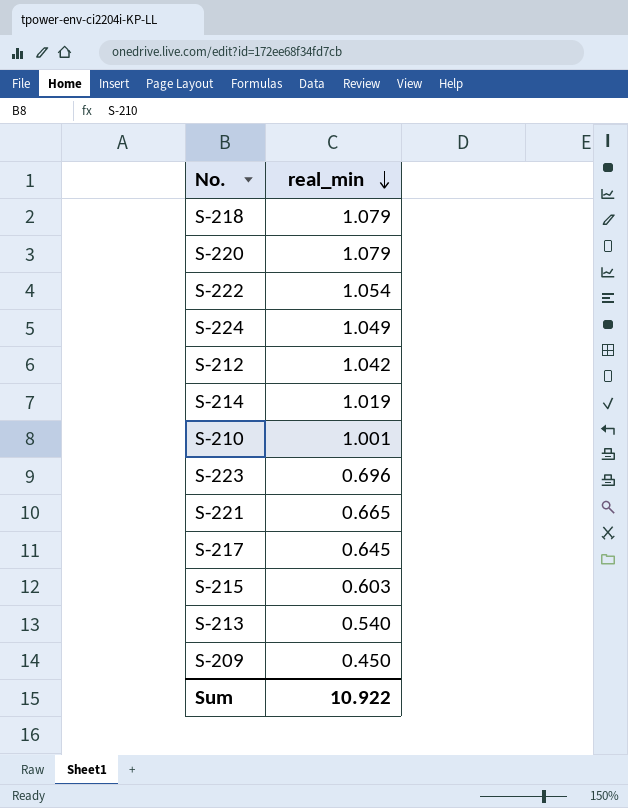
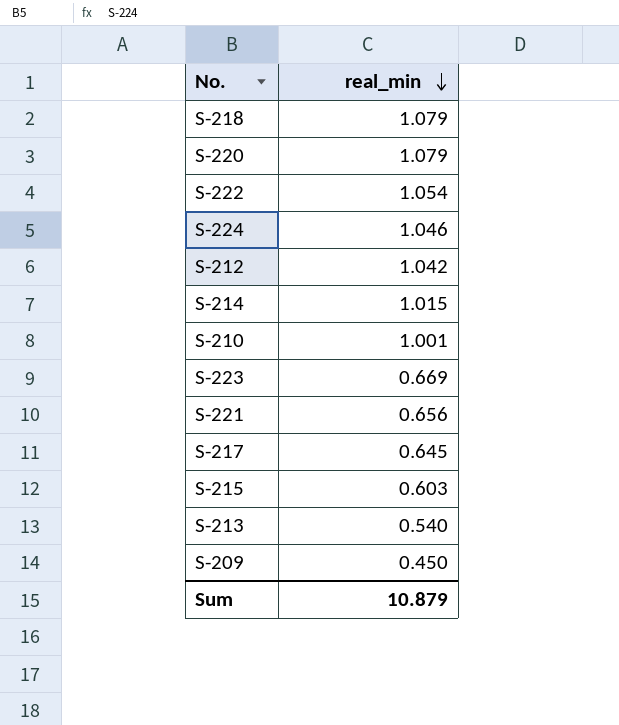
S-224 | real_min: 1.049 -> 1.046
S-214 | real_min: 1.019 -> 1.015
S-223 | real_min: 0.696 -> 0.669
S-221 | real_min: 0.665 -> 0.656
Sum | real_min: 10.922 -> 10.879

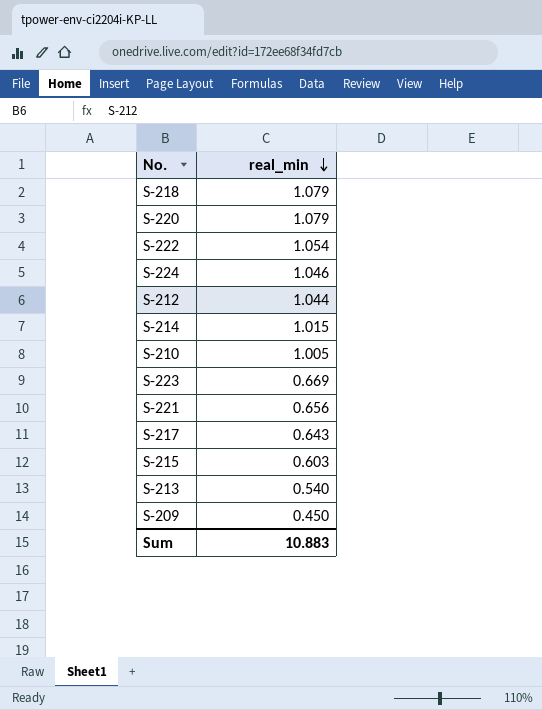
S-212 | real_min: 1.042 -> 1.044
S-210 | real_min: 1.001 -> 1.005
S-217 | real_min: 0.645 -> 0.643
Sum | real_min: 10.879 -> 10.883

